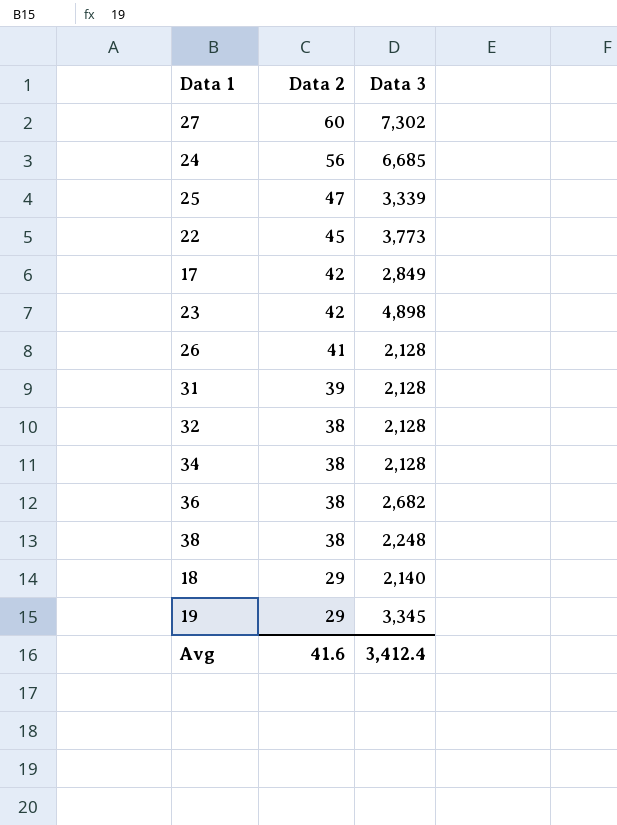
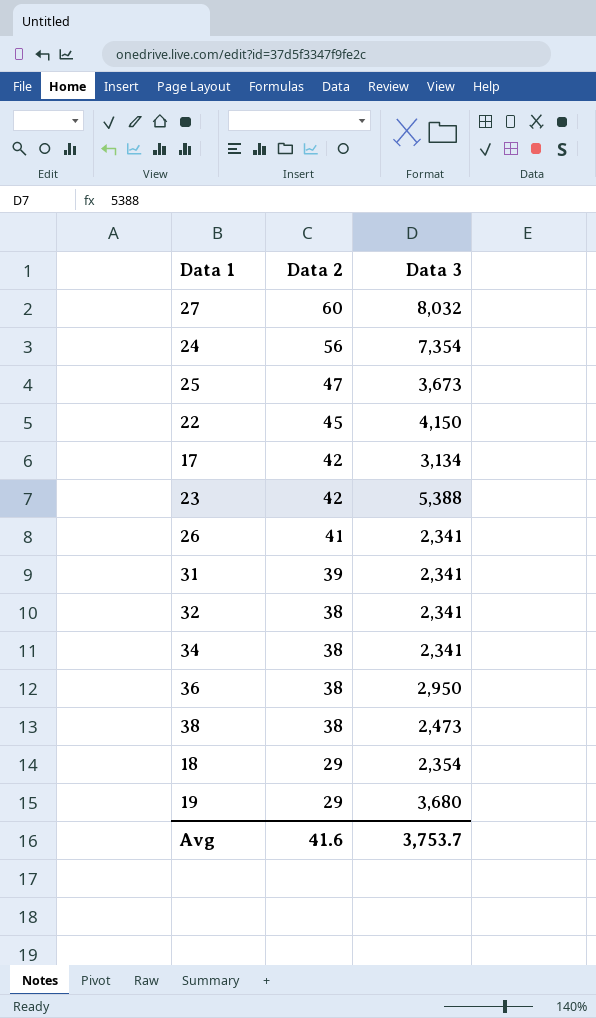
27 | Data 3: 7,302 -> 8,032
24 | Data 3: 6,685 -> 7,354
25 | Data 3: 3,339 -> 3,673
22 | Data 3: 3,773 -> 4,150
17 | Data 3: 2,849 -> 3,134
23 | Data 3: 4,898 -> 5,388
26 | Data 3: 2,128 -> 2,341
31 | Data 3: 2,128 -> 2,341
32 | Data 3: 2,128 -> 2,341
34 | Data 3: 2,128 -> 2,341
36 | Data 3: 2,682 -> 2,950
38 | Data 3: 2,248 -> 2,473
18 | Data 3: 2,140 -> 2,354
19 | Data 3: 3,345 -> 3,680
Avg | Data 3: 3,412.4 -> 3,753.7

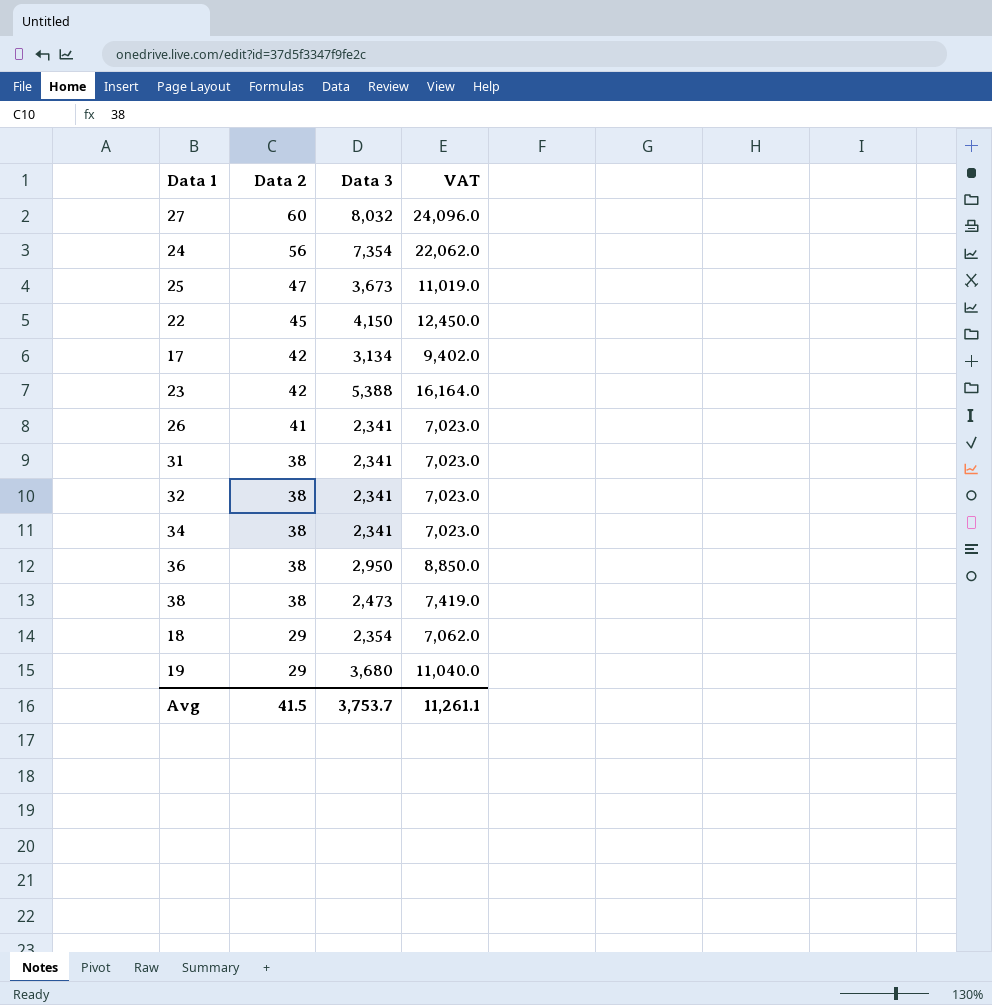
column VAT | formula: none -> [Data 3] * 3
31 | Data 2: 39 -> 38
Avg | Data 2: 41.6 -> 41.5

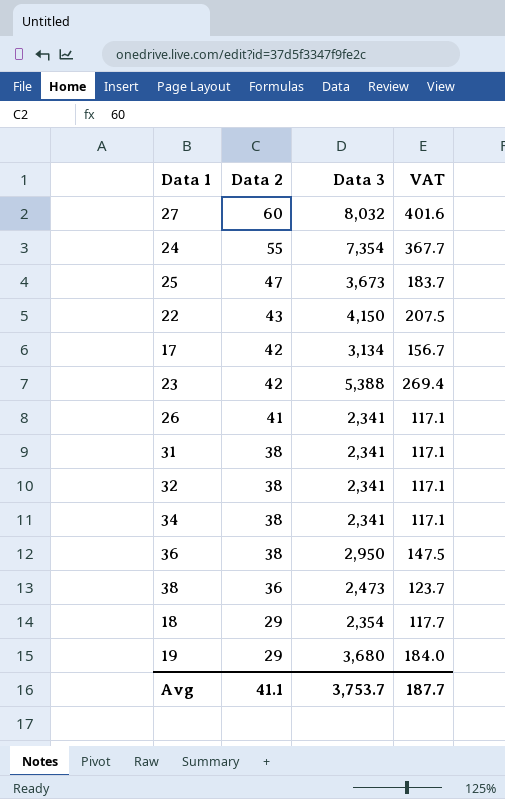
column VAT | formula: [Data 3] * 3 -> [Data 3] * 0.05
24 | Data 2: 56 -> 55
22 | Data 2: 45 -> 43
38 | Data 2: 38 -> 36
Avg | Data 2: 41.5 -> 41.1
Avg | VAT: 11,261.1 -> 187.7

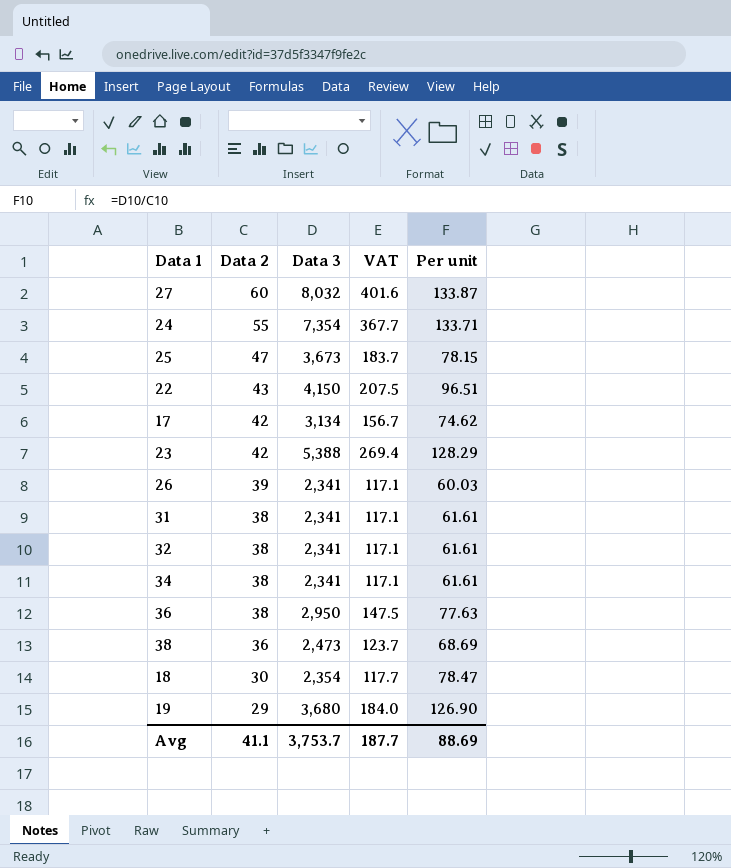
column Per unit | formula: none -> [Data 3] / [Data 2]
26 | Data 2: 41 -> 39
18 | Data 2: 29 -> 30

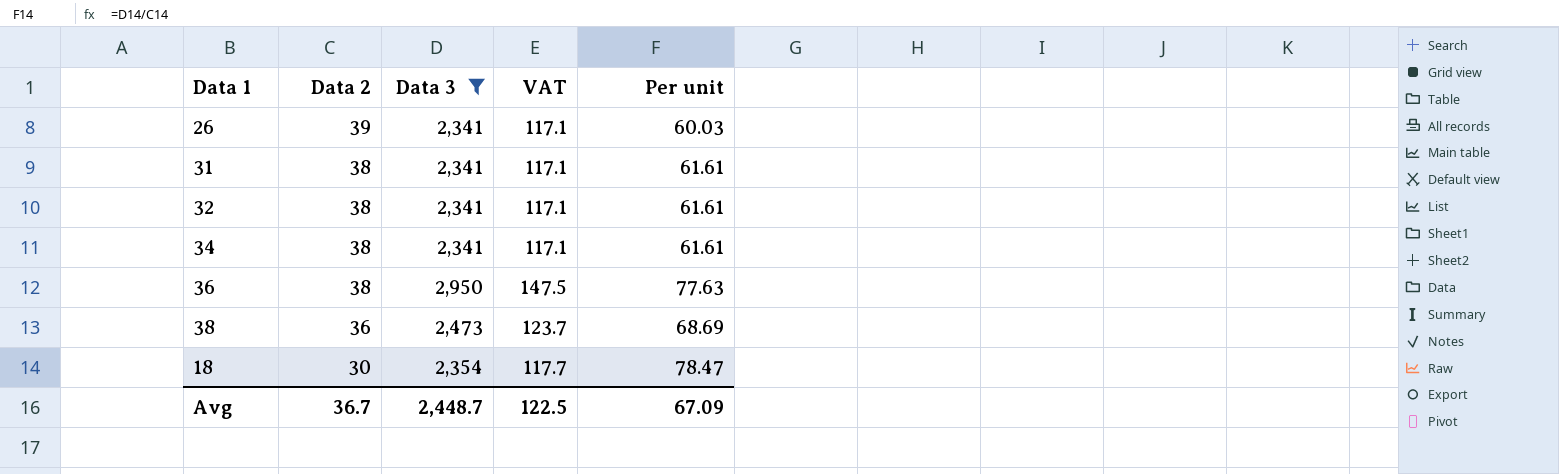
filter: none -> Data 3 <= 2,950
Avg | Data 2: 41.1 -> 36.7
Avg | Data 3: 3,753.7 -> 2,448.7
Avg | VAT: 187.7 -> 122.5
Avg | Per unit: 88.69 -> 67.09

